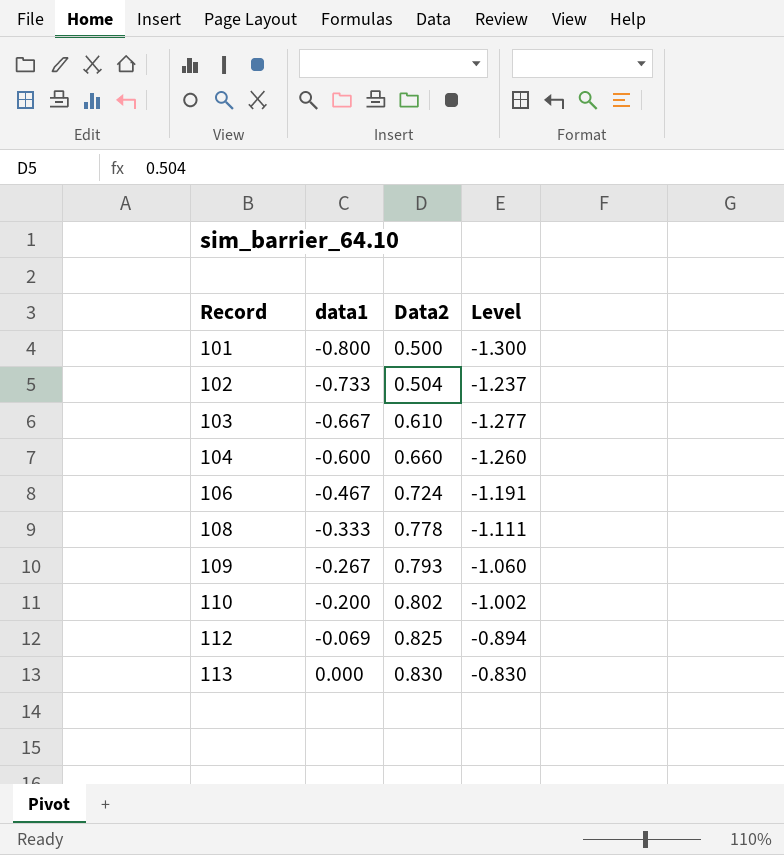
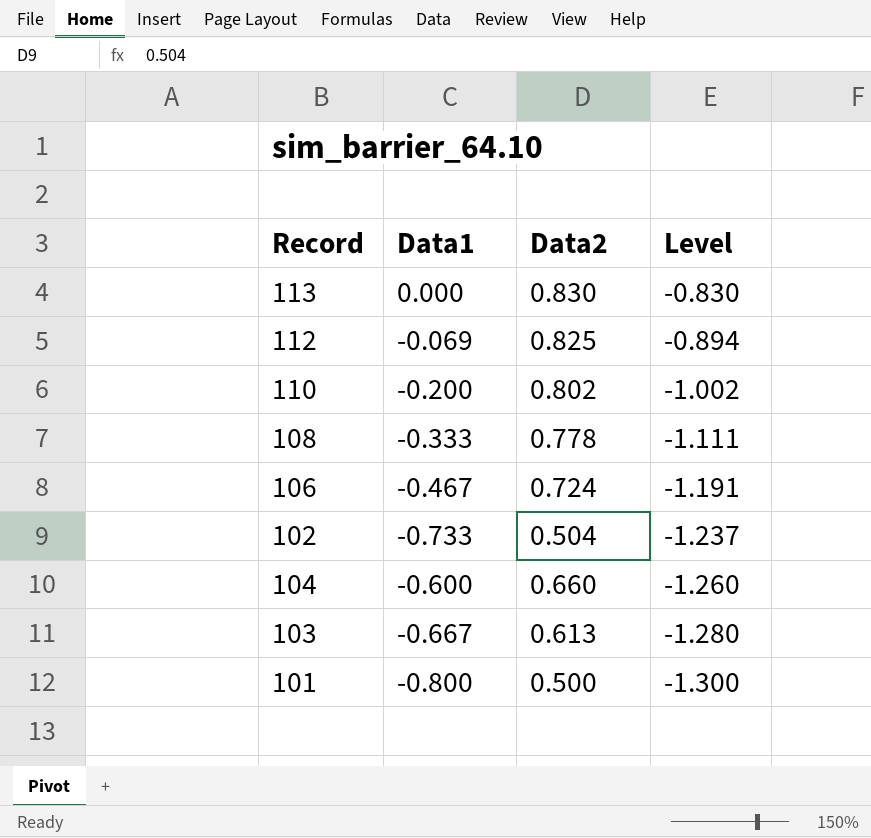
row order: Record ascending -> Level descending
column name: data1 -> Data1
row 109: -0.267 | 0.793 | -1.060 -> none
103 | Data2: 0.610 -> 0.613
103 | Level: -1.277 -> -1.280

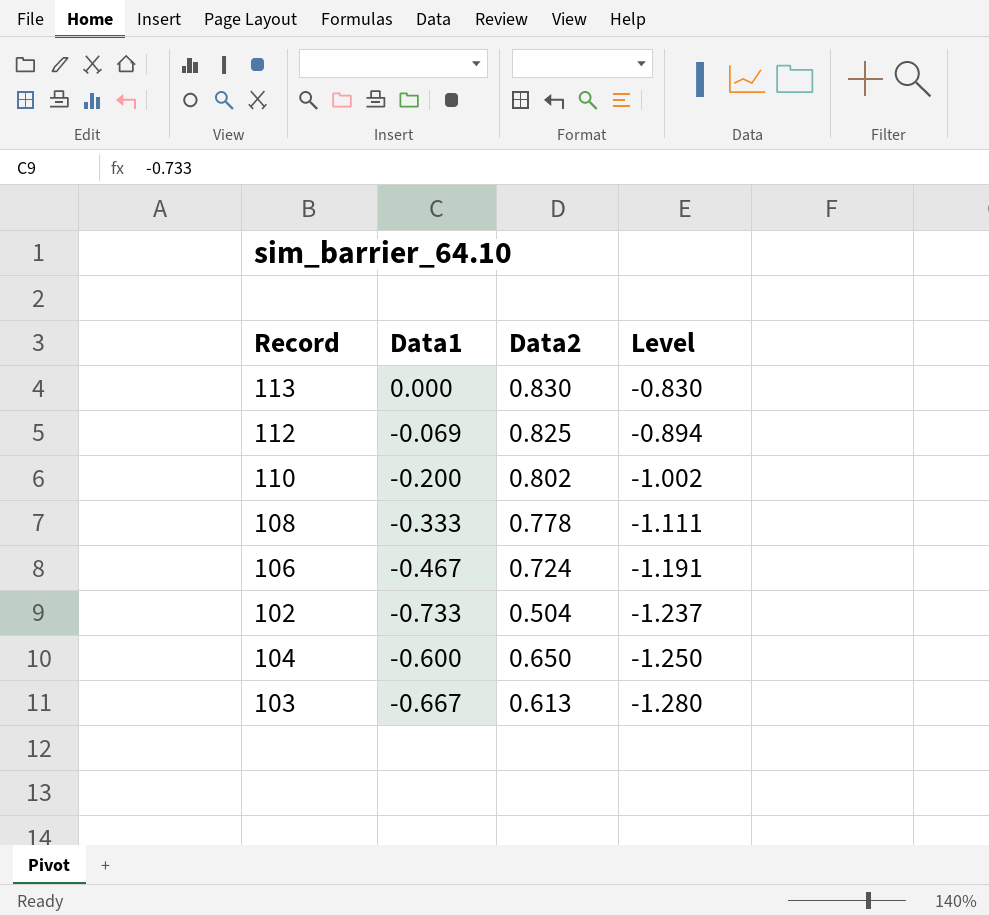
row 101: -0.800 | 0.500 | -1.300 -> none
104 | Data2: 0.660 -> 0.650
104 | Level: -1.260 -> -1.250

